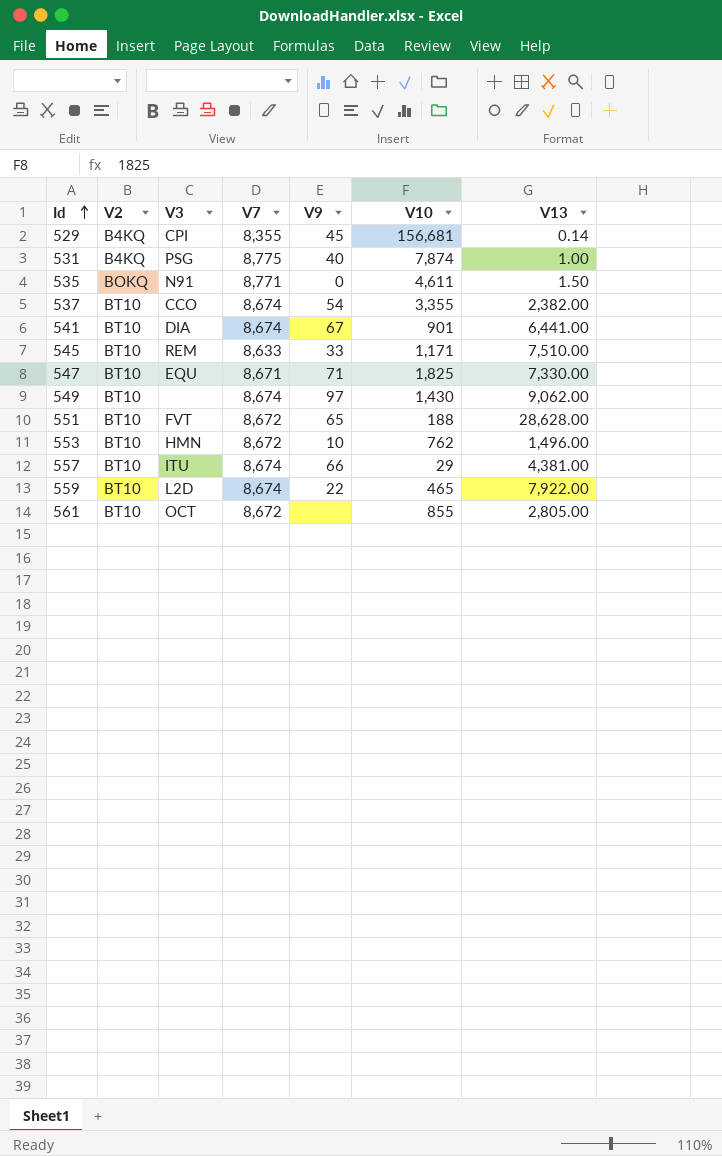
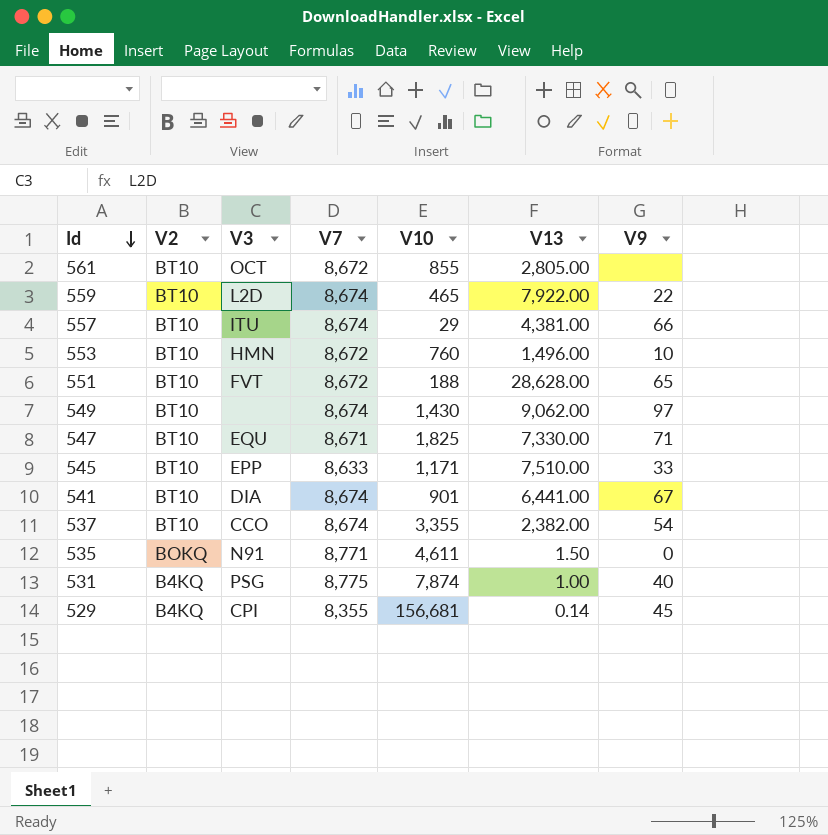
row order: Id ascending -> Id descending
column V9 | position: 5 -> 7
553 | V10: 762 -> 760
545 | V3: REM -> EPP

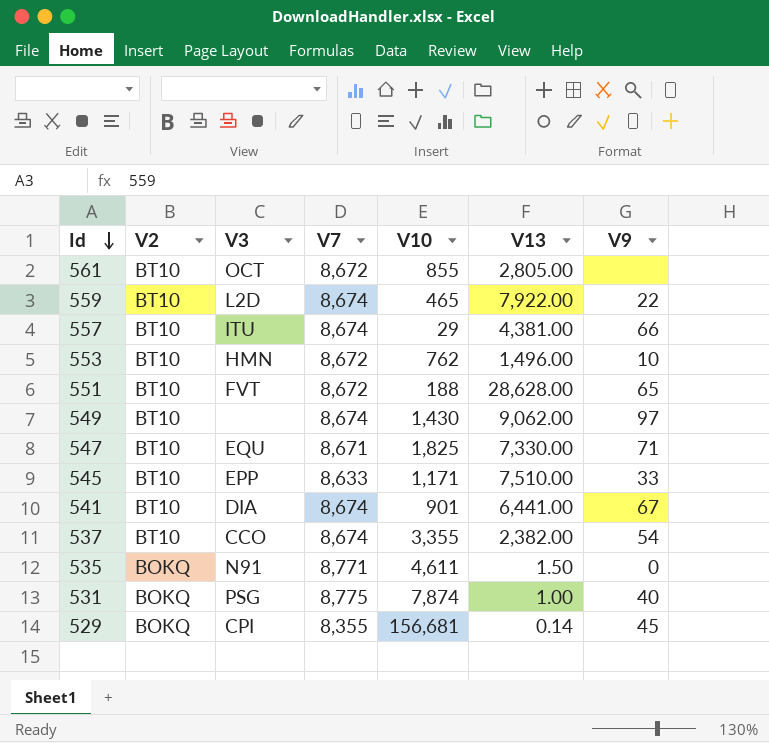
553 | V10: 760 -> 762
531 | V2: B4KQ -> BOKQ
529 | V2: B4KQ -> BOKQ

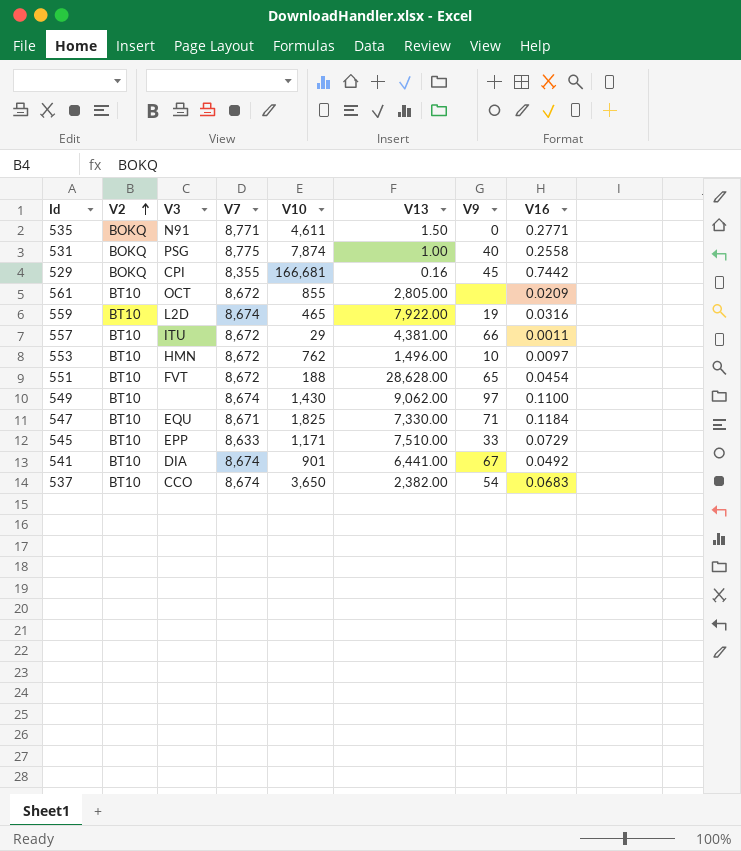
row order: Id descending -> V2 ascending
column V16 | position: none -> 8
529 | V10: 156,681 -> 166,681
529 | V13: 0.14 -> 0.16
559 | V9: 22 -> 19
557 | V7: 8,674 -> 8,672
537 | V10: 3,355 -> 3,650

